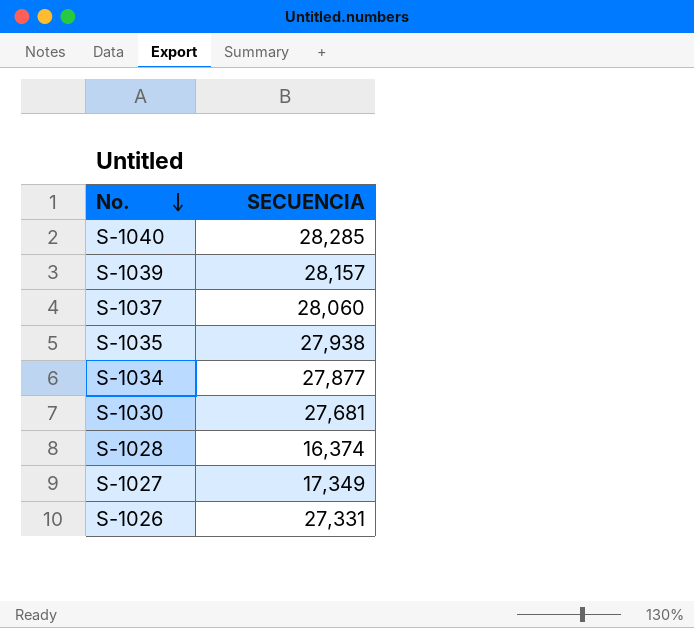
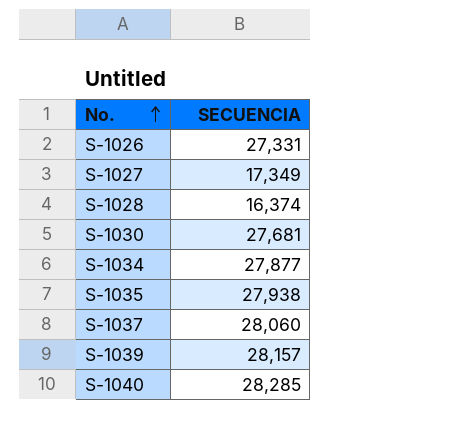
row order: No. descending -> No. ascending

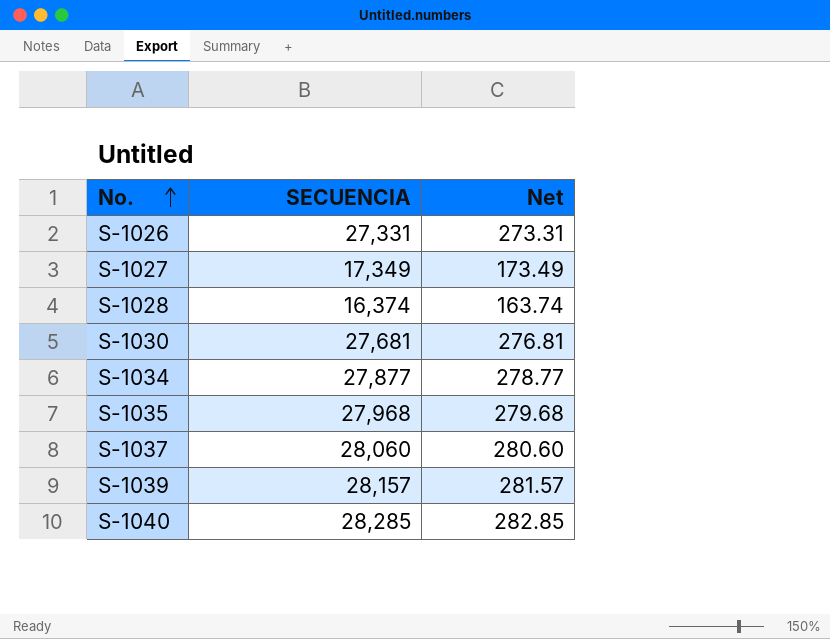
column Net | formula: none -> [SECUENCIA] * 0.01
S-1035 | SECUENCIA: 27,938 -> 27,968

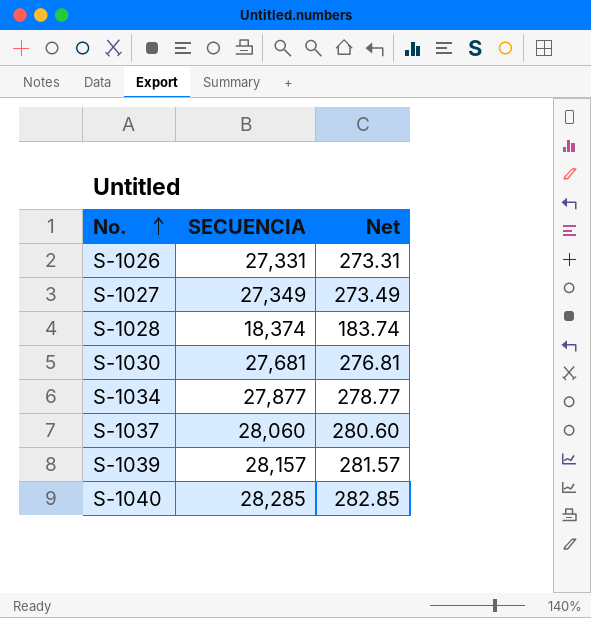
row S-1035: 27,968 | 279.68 -> none
S-1027 | SECUENCIA: 17,349 -> 27,349
S-1027 | Net: 173.49 -> 273.49
S-1028 | SECUENCIA: 16,374 -> 18,374
S-1028 | Net: 163.74 -> 183.74

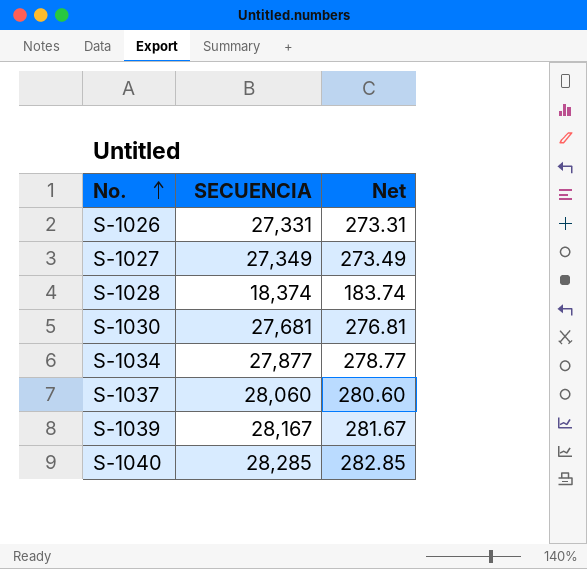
S-1039 | SECUENCIA: 28,157 -> 28,167
S-1039 | Net: 281.57 -> 281.67

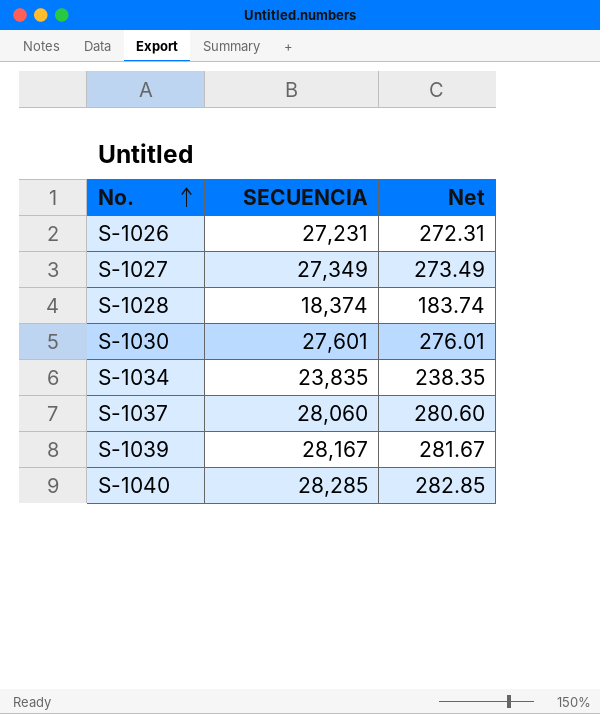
S-1026 | SECUENCIA: 27,331 -> 27,231
S-1026 | Net: 273.31 -> 272.31
S-1030 | SECUENCIA: 27,681 -> 27,601
S-1030 | Net: 276.81 -> 276.01
S-1034 | SECUENCIA: 27,877 -> 23,835
S-1034 | Net: 278.77 -> 238.35

